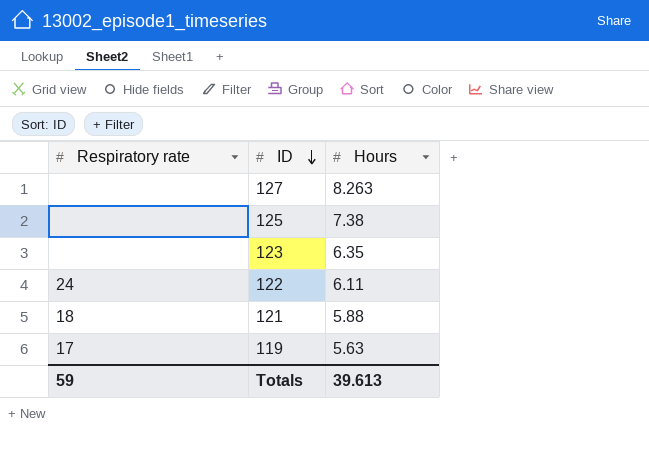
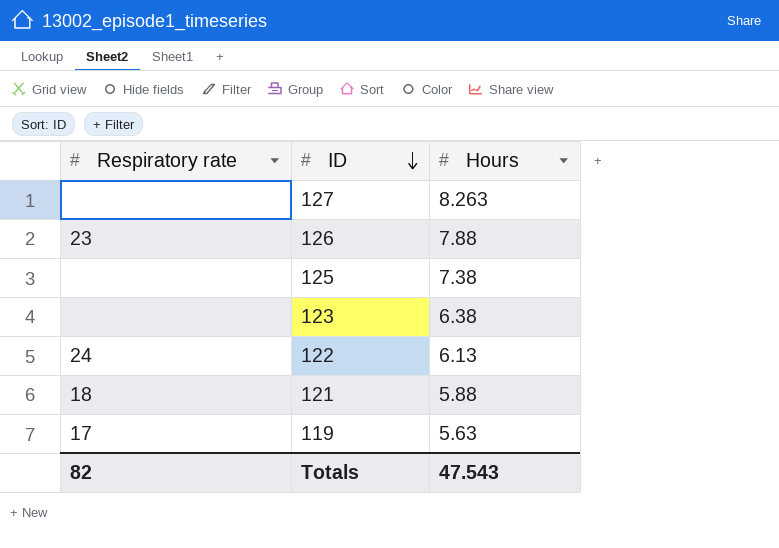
row 126: none -> 23 | 7.88
123 | Hours: 6.35 -> 6.38
122 | Hours: 6.11 -> 6.13
Totals | Respiratory rate: 59 -> 82
Totals | Hours: 39.613 -> 47.543

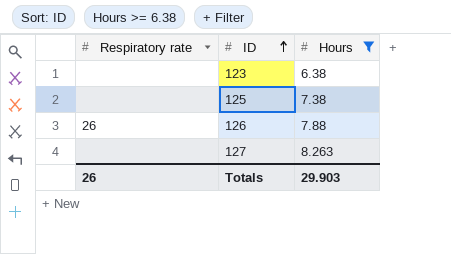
filter: none -> Hours >= 6.38
row order: ID descending -> ID ascending
126 | Respiratory rate: 23 -> 26
Totals | Respiratory rate: 82 -> 26
Totals | Hours: 47.543 -> 29.903

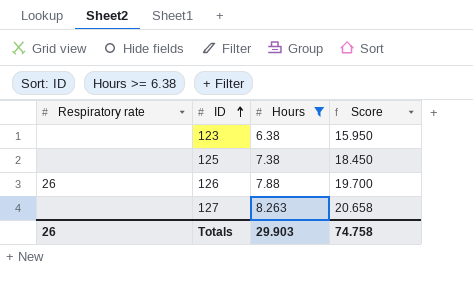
column Score | formula: none -> [Hours] * 2.5

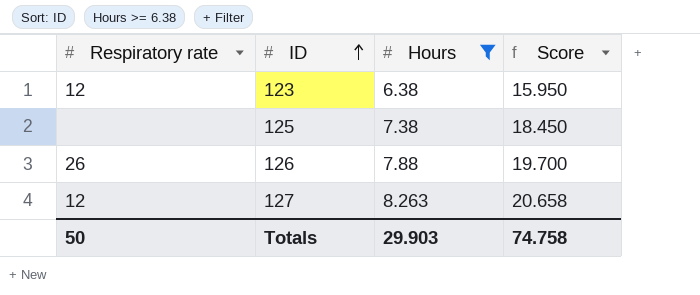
123 | Respiratory rate: none -> 12
127 | Respiratory rate: none -> 12
Totals | Respiratory rate: 26 -> 50

